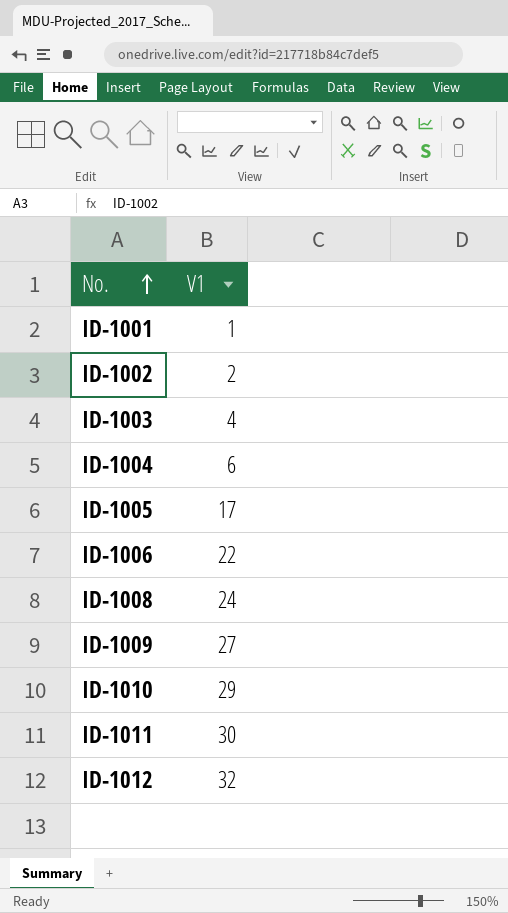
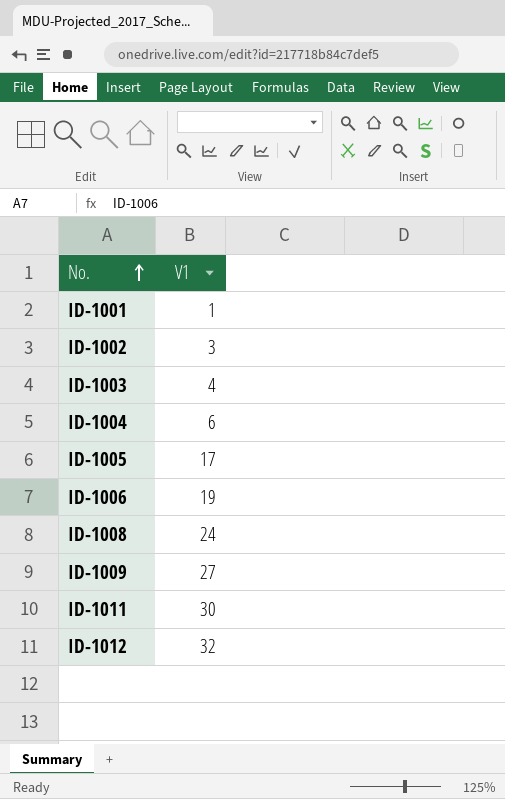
row ID-1010: 29 -> none
ID-1002 | V1: 2 -> 3
ID-1006 | V1: 22 -> 19

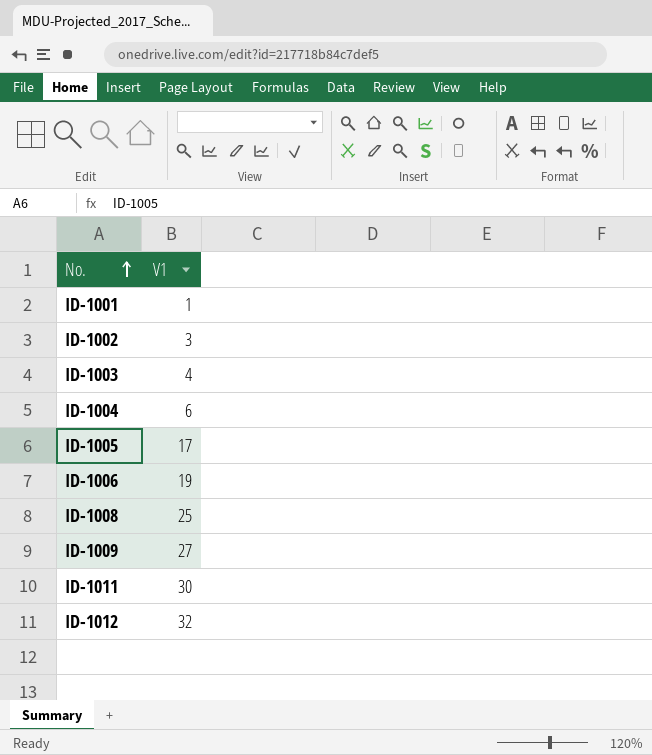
ID-1008 | V1: 24 -> 25

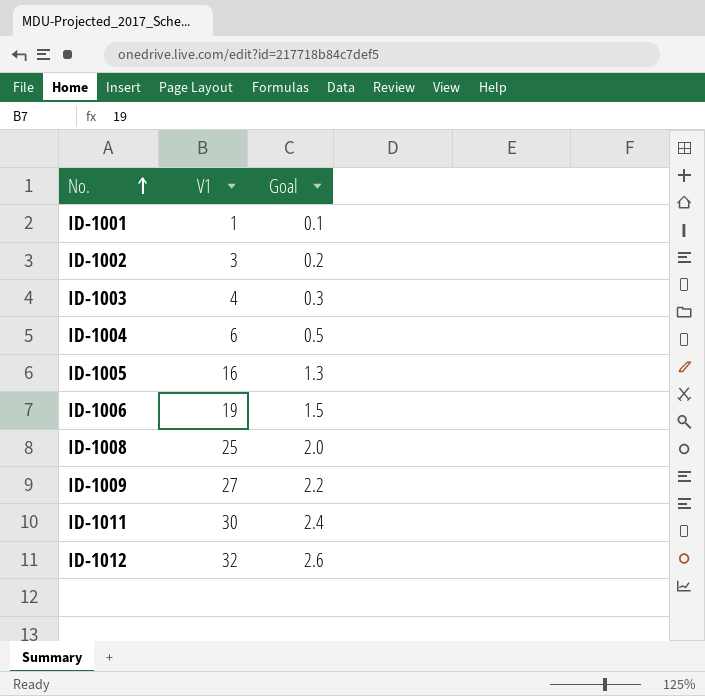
column Goal | formula: none -> [V1] * 0.08
ID-1005 | V1: 17 -> 16

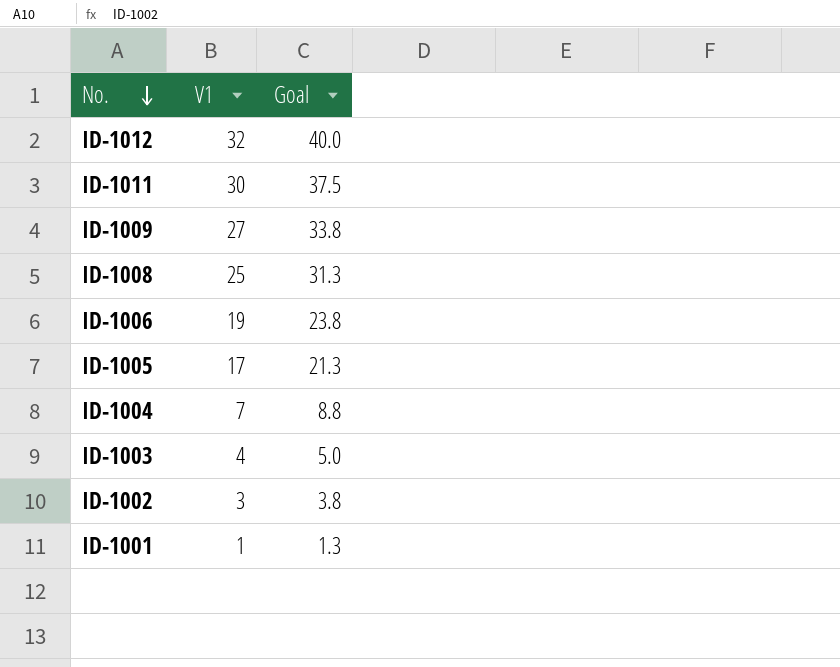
row order: No. ascending -> No. descending
column Goal | formula: [V1] * 0.08 -> [V1] * 1.25
ID-1005 | V1: 16 -> 17
ID-1004 | V1: 6 -> 7

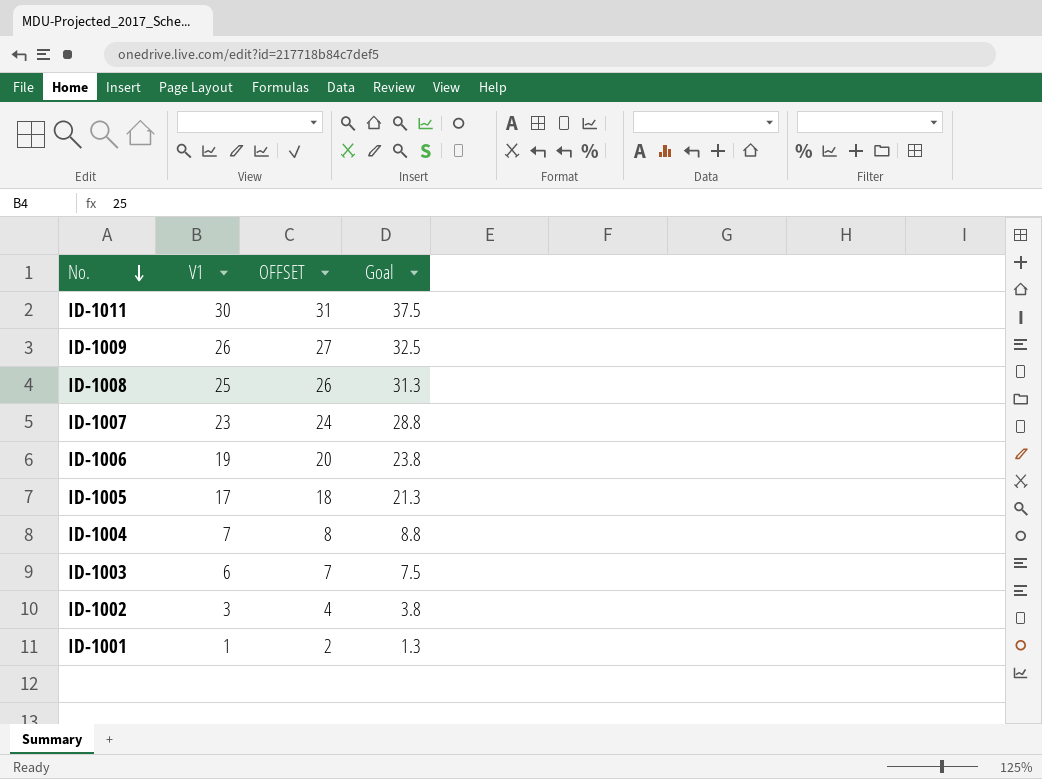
column OFFSET | formula: none -> [V1] + 1
row ID-1012: 32 | 40.0 -> none
ID-1009 | V1: 27 -> 26
ID-1009 | Goal: 33.8 -> 32.5
row ID-1007: none -> 23 | 24 | 28.8
ID-1003 | V1: 4 -> 6
ID-1003 | Goal: 5.0 -> 7.5

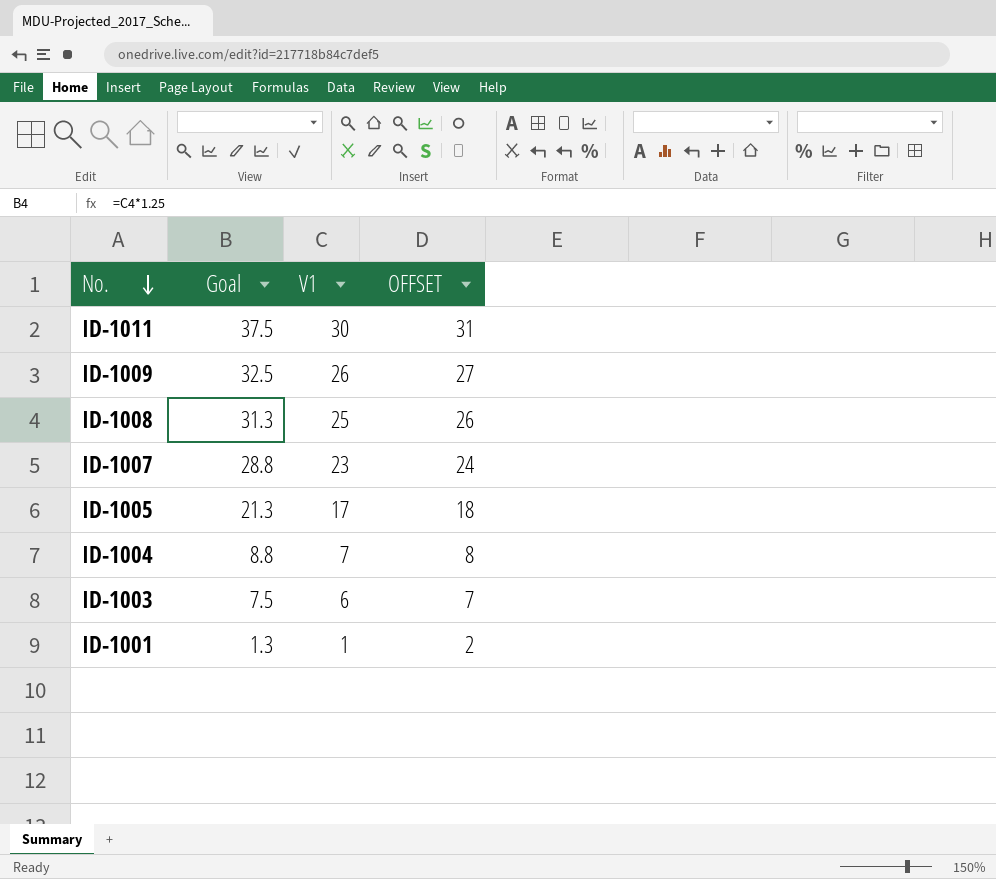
column Goal | position: 4 -> 2
row ID-1006: 19 | 20 | 23.8 -> none
row ID-1002: 3 | 4 | 3.8 -> none

